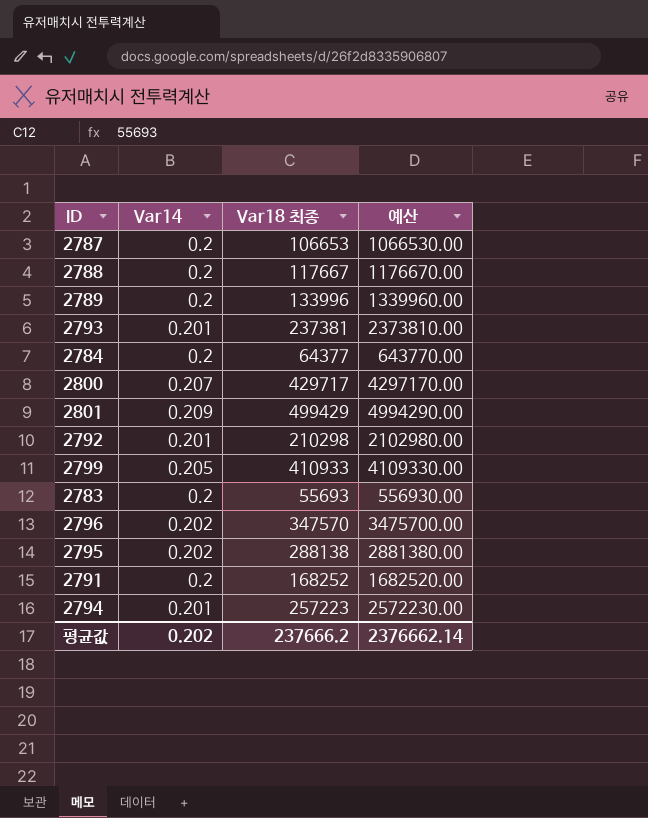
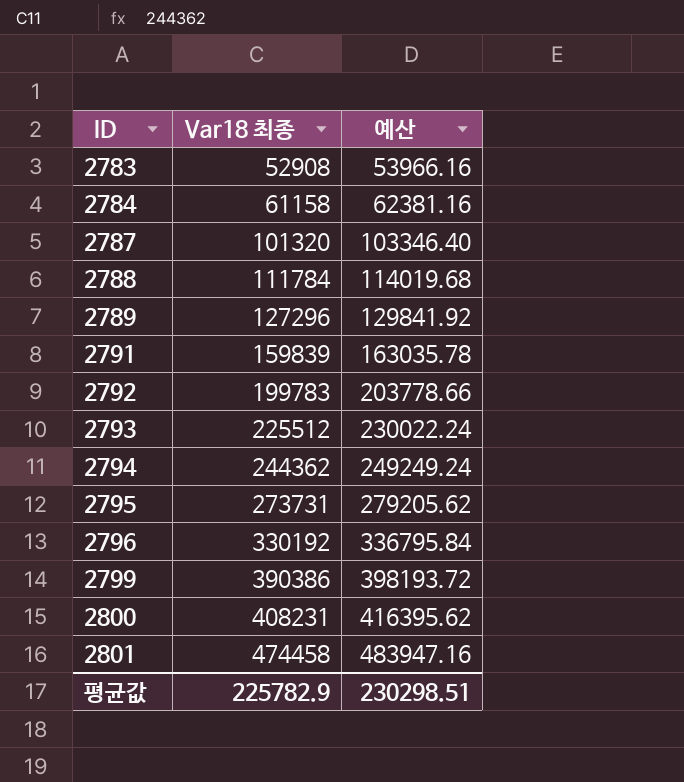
row order: none -> ID ascending
column Var14 | position: 2 -> none
column 예산 | formula: [Var18 최종] * 10 -> [Var18 최종] * 1.02
2783 | Var18 최종: 55693 -> 52908
2784 | Var18 최종: 64377 -> 61158
2787 | Var18 최종: 106653 -> 101320
2788 | Var18 최종: 117667 -> 111784
2789 | Var18 최종: 133996 -> 127296
2791 | Var18 최종: 168252 -> 159839
2792 | Var18 최종: 210298 -> 199783
2793 | Var18 최종: 237381 -> 225512
2794 | Var18 최종: 257223 -> 244362
2795 | Var18 최종: 288138 -> 273731
2796 | Var18 최종: 347570 -> 330192
2799 | Var18 최종: 410933 -> 390386
2800 | Var18 최종: 429717 -> 408231
2801 | Var18 최종: 499429 -> 474458
평균값 | Var18 최종: 237666.2 -> 225782.9
평균값 | 예산: 2376662.14 -> 230298.51

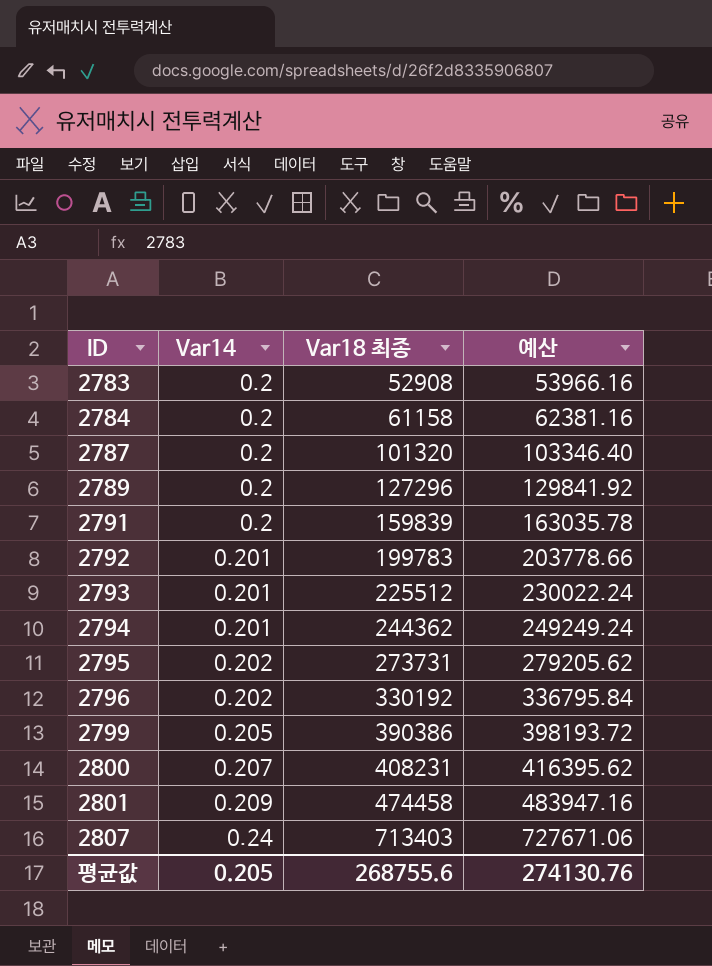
column Var14 | position: none -> 2
row 2788: 111784 | 114019.68 -> none
row 2807: none -> 0.24 | 713403 | 727671.06
평균값 | Var18 최종: 225782.9 -> 268755.6
평균값 | 예산: 230298.51 -> 274130.76

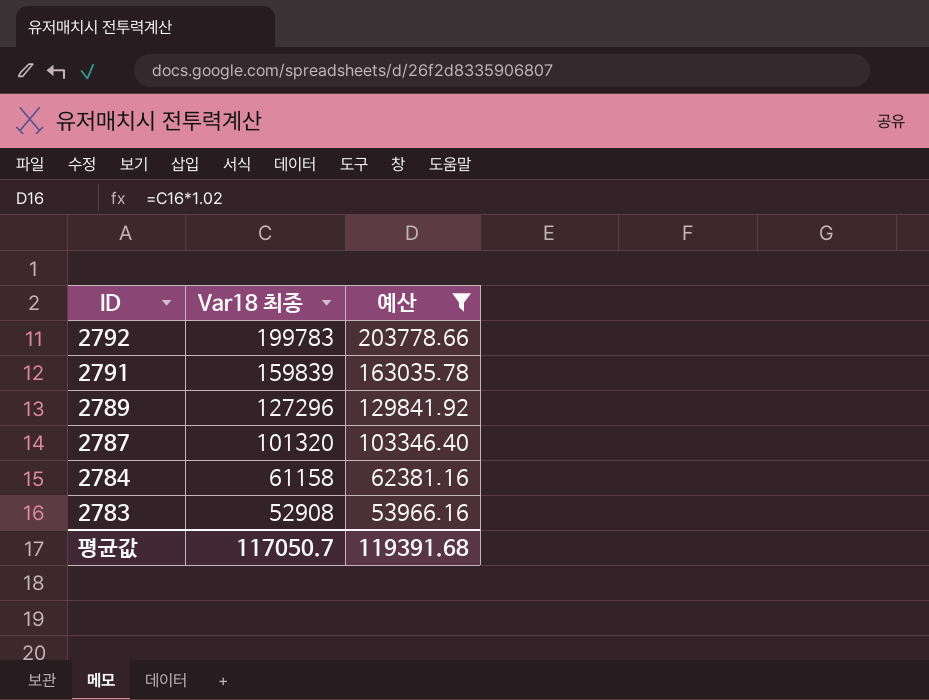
filter: none -> 예산 <= 203778.66
row order: ID ascending -> ID descending
column Var14 | position: 2 -> none
평균값 | Var18 최종: 268755.6 -> 117050.7
평균값 | 예산: 274130.76 -> 119391.68

